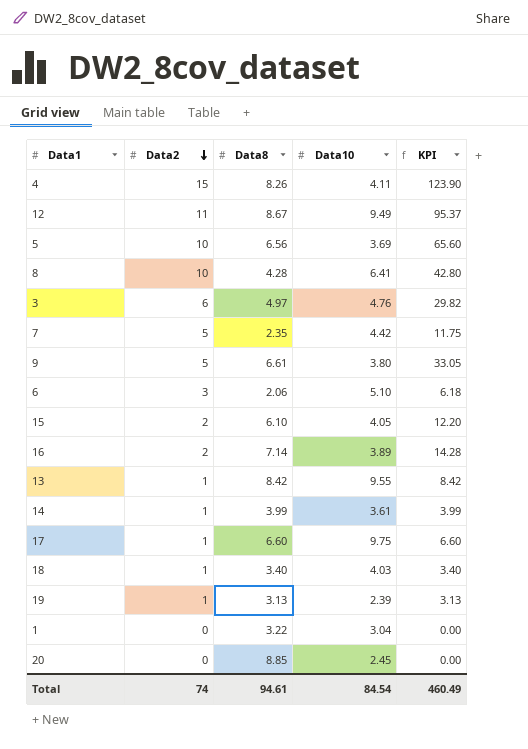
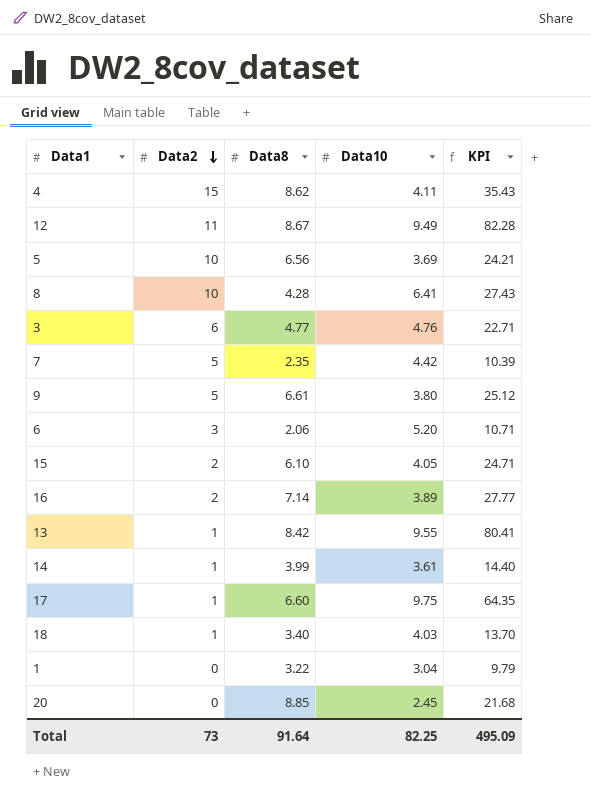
column KPI | formula: [Data2] * [Data8] -> [Data8] * [Data10]
row 19: 1 | 3.13 | 2.39 | 3.13 -> none
4 | Data8: 8.26 -> 8.62
3 | Data8: 4.97 -> 4.77
6 | Data10: 5.10 -> 5.20
Total | Data2: 74 -> 73
Total | Data8: 94.61 -> 91.64
Total | Data10: 84.54 -> 82.25
Total | KPI: 460.49 -> 495.09

